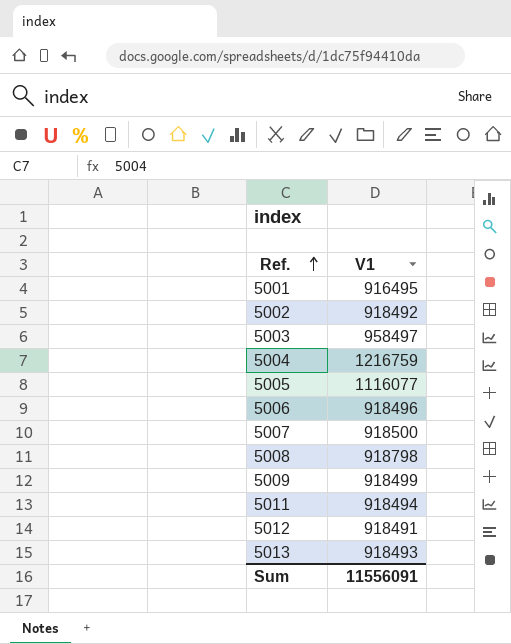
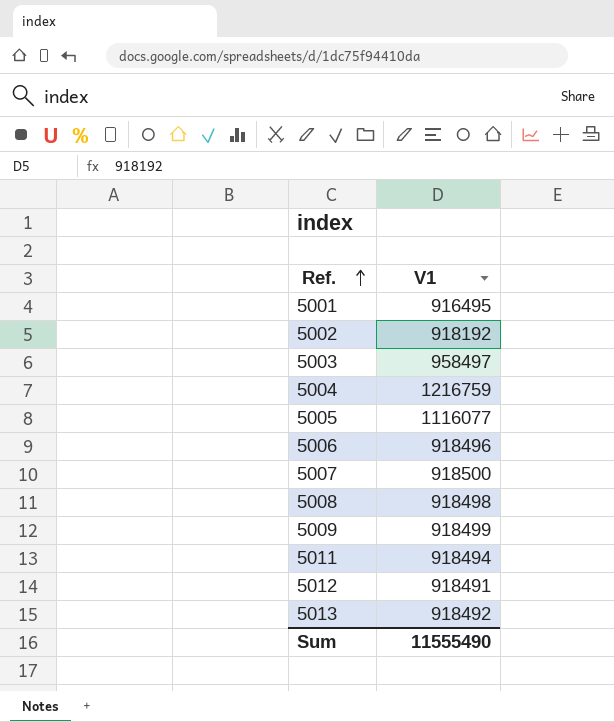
5002 | V1: 918492 -> 918192
5008 | V1: 918798 -> 918498
5013 | V1: 918493 -> 918492
Sum | V1: 11556091 -> 11555490

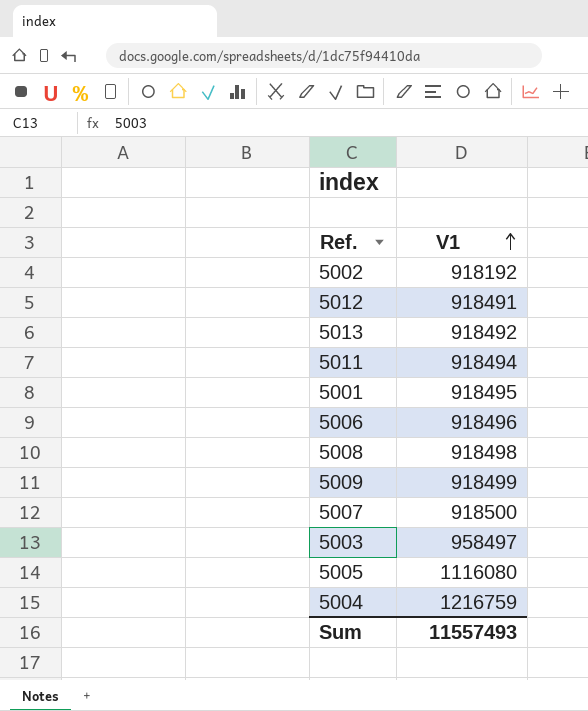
row order: Ref. ascending -> V1 ascending
5001 | V1: 916495 -> 918495
5005 | V1: 1116077 -> 1116080
Sum | V1: 11555490 -> 11557493

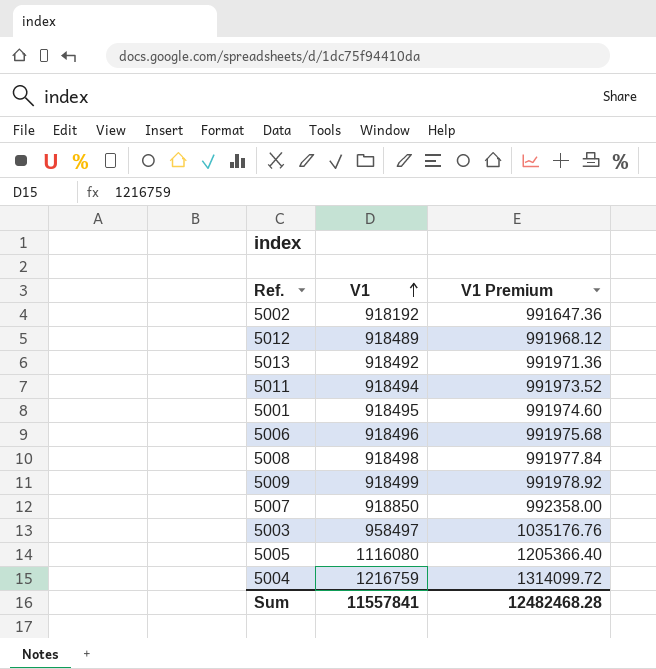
column V1 Premium | formula: none -> [V1] * 1.08
5012 | V1: 918491 -> 918489
5007 | V1: 918500 -> 918850
Sum | V1: 11557493 -> 11557841

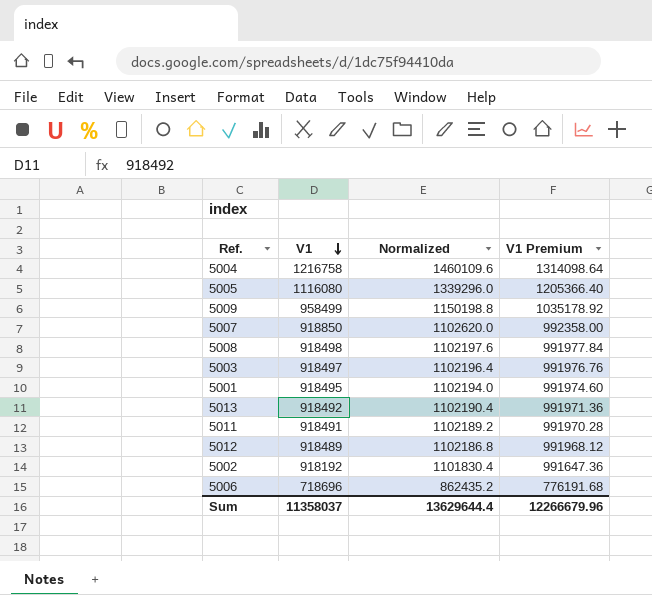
row order: V1 ascending -> V1 descending
column Normalized | formula: none -> [V1] * 1.2
5004 | V1: 1216759 -> 1216758
5004 | V1 Premium: 1314099.72 -> 1314098.64
5009 | V1: 918499 -> 958499
5009 | V1 Premium: 991978.92 -> 1035178.92
5003 | V1: 958497 -> 918497
5003 | V1 Premium: 1035176.76 -> 991976.76
5011 | V1: 918494 -> 918491
5011 | V1 Premium: 991973.52 -> 991970.28
5006 | V1: 918496 -> 718696
5006 | V1 Premium: 991975.68 -> 776191.68
Sum | V1: 11557841 -> 11358037
Sum | V1 Premium: 12482468.28 -> 12266679.96

